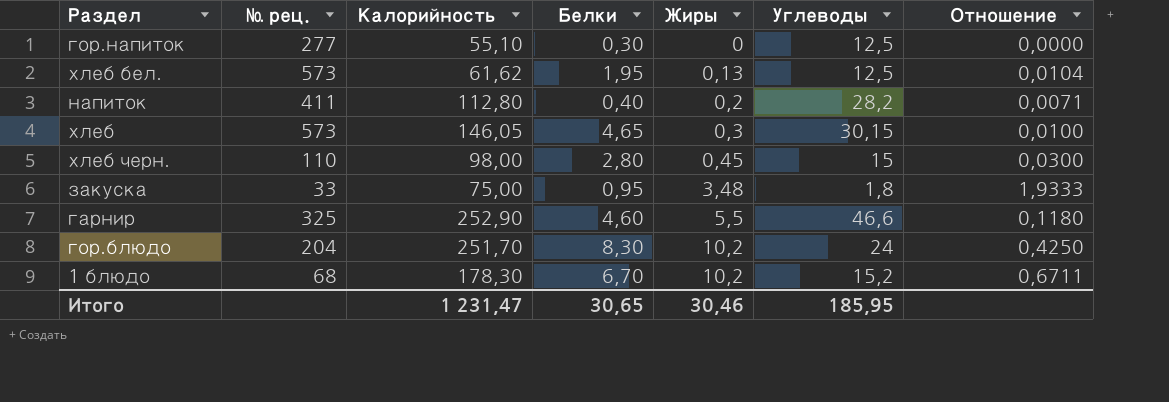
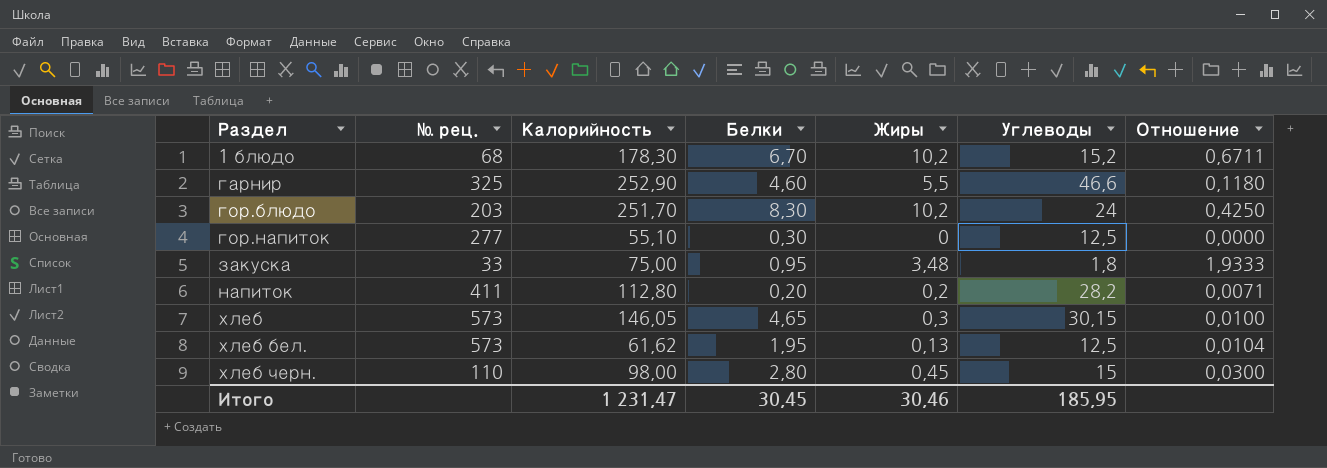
row order: Жиры ascending -> Раздел ascending
гор.блюдо | № рец.: 204 -> 203
напиток | Белки: 0,40 -> 0,20
Итого | Белки: 30,65 -> 30,45

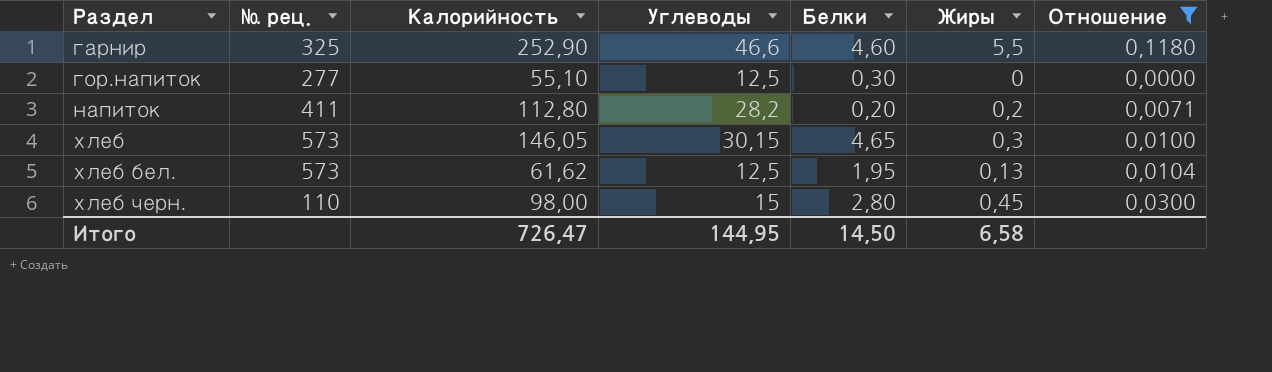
filter: none -> Отношение <= 0,1180
column Углеводы | position: 6 -> 4
Итого | Калорийность: 1 231,47 -> 726,47
Итого | Углеводы: 185,95 -> 144,95
Итого | Белки: 30,45 -> 14,50
Итого | Жиры: 30,46 -> 6,58

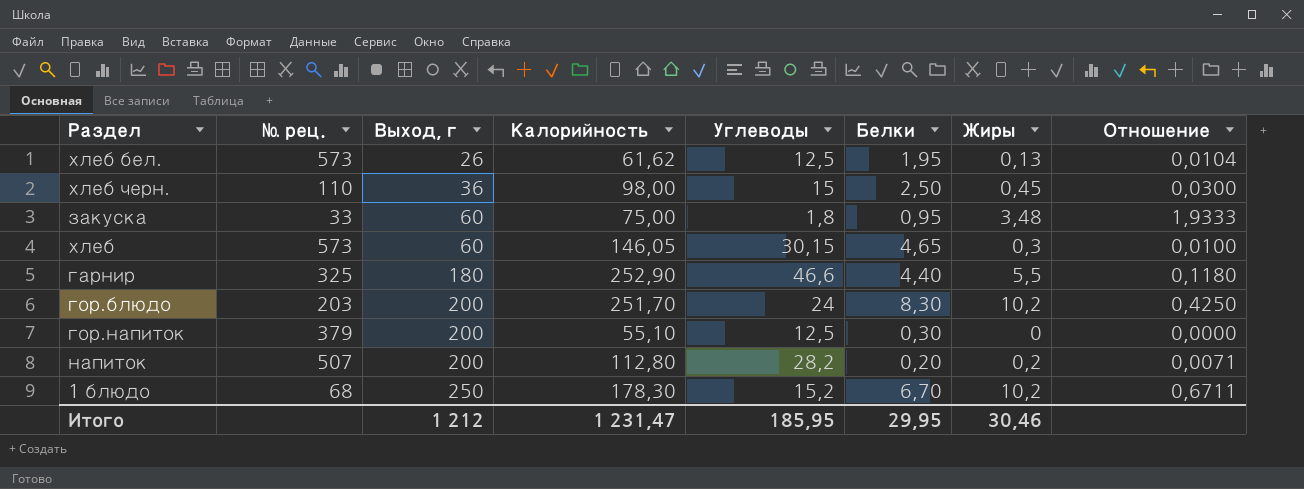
filter: Отношение <= 0,1180 -> none
row order: Раздел ascending -> Выход, г ascending
column Выход, г | position: none -> 3
хлеб черн. | Белки: 2,80 -> 2,50
гарнир | Белки: 4,60 -> 4,40
гор.напиток | № рец.: 277 -> 379
напиток | № рец.: 411 -> 507
Итого | Калорийность: 726,47 -> 1 231,47
Итого | Углеводы: 144,95 -> 185,95
Итого | Белки: 14,50 -> 29,95
Итого | Жиры: 6,58 -> 30,46

